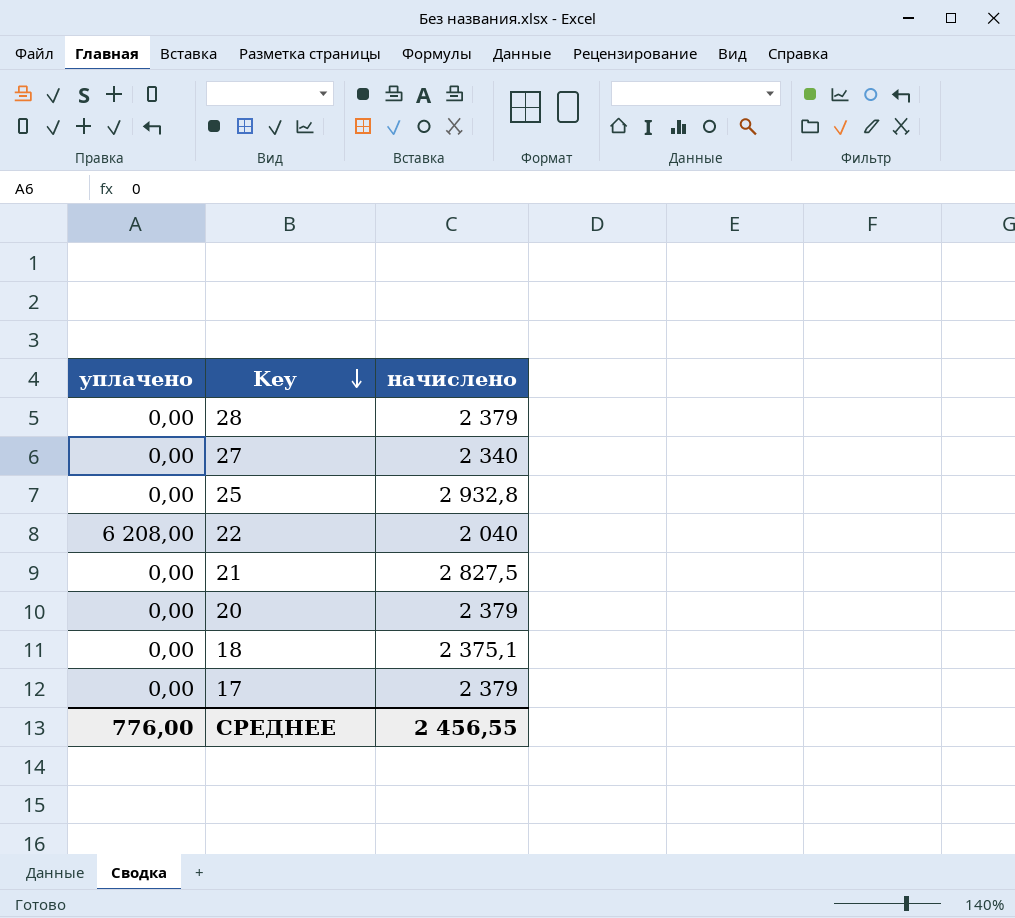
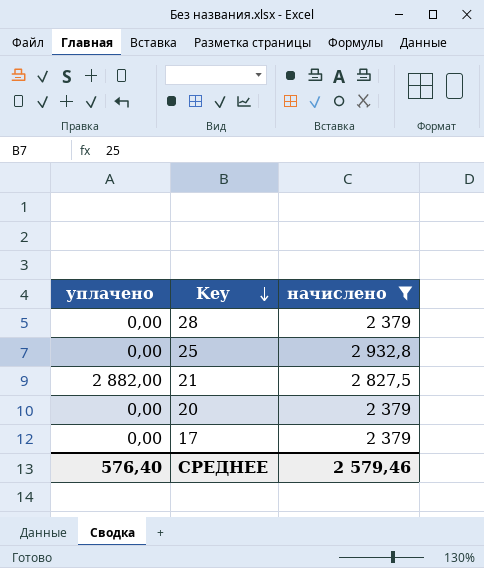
filter: none -> начислено >= 2 379
21 | уплачено: 0,00 -> 2 882,00
СРЕДНЕЕ | уплачено: 776,00 -> 576,40
СРЕДНЕЕ | начислено: 2 456,55 -> 2 579,46

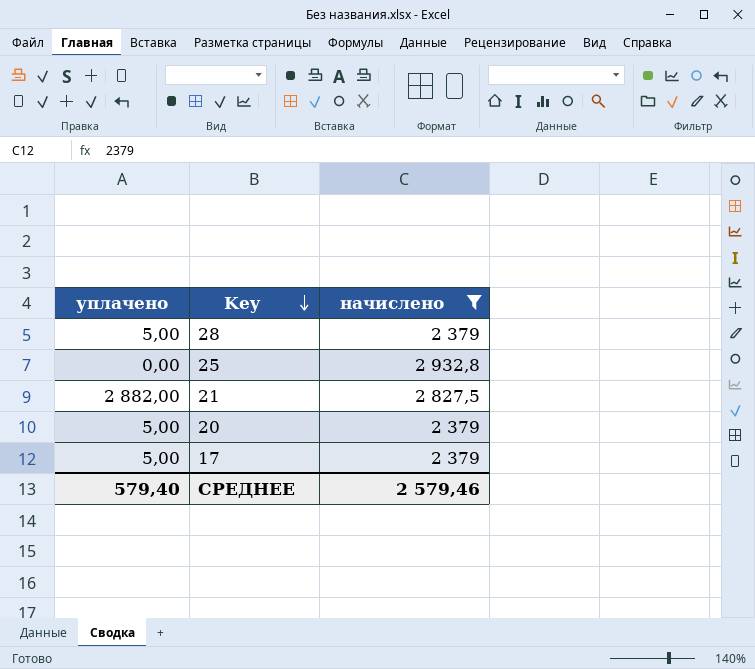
28 | уплачено: 0,00 -> 5,00
20 | уплачено: 0,00 -> 5,00
17 | уплачено: 0,00 -> 5,00
СРЕДНЕЕ | уплачено: 576,40 -> 579,40

